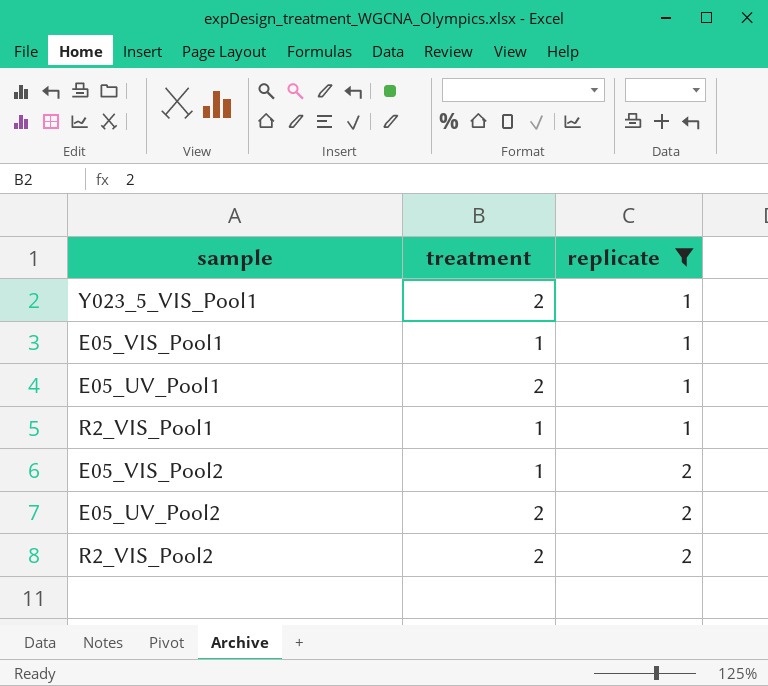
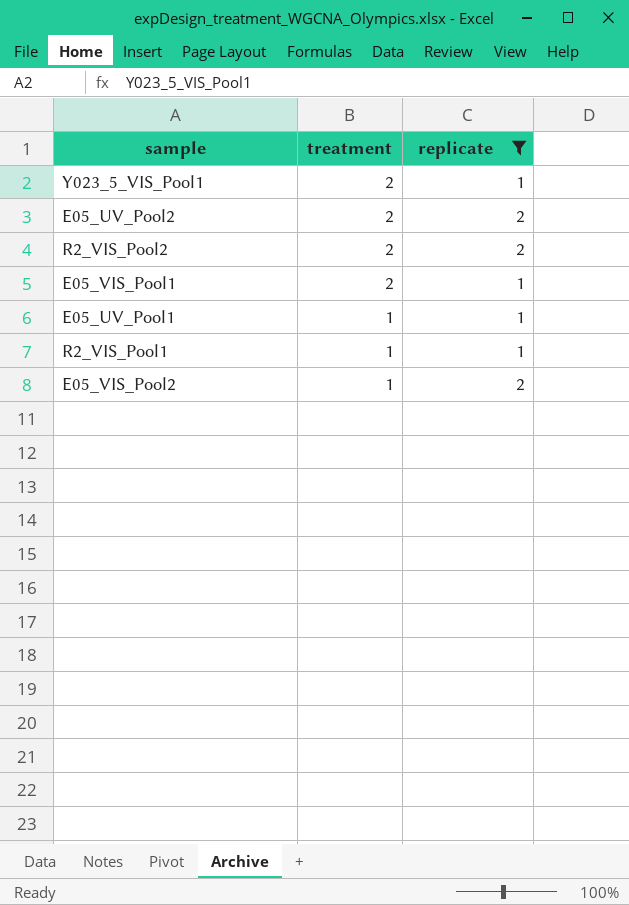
row order: replicate ascending -> treatment descending
E05_VIS_Pool1 | treatment: 1 -> 2
E05_UV_Pool1 | treatment: 2 -> 1

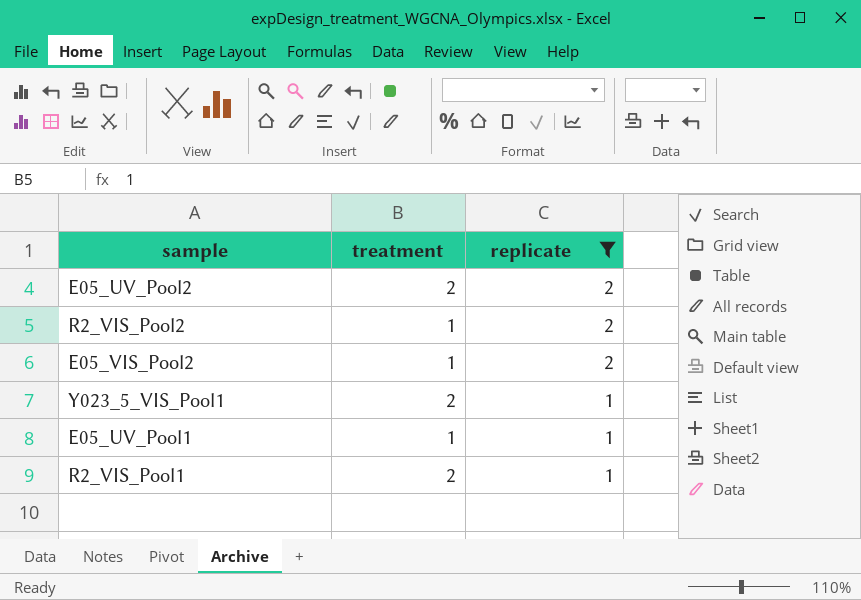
row order: treatment descending -> replicate descending
row E05_VIS_Pool1: 2 | 1 -> none
R2_VIS_Pool2 | treatment: 2 -> 1
R2_VIS_Pool1 | treatment: 1 -> 2

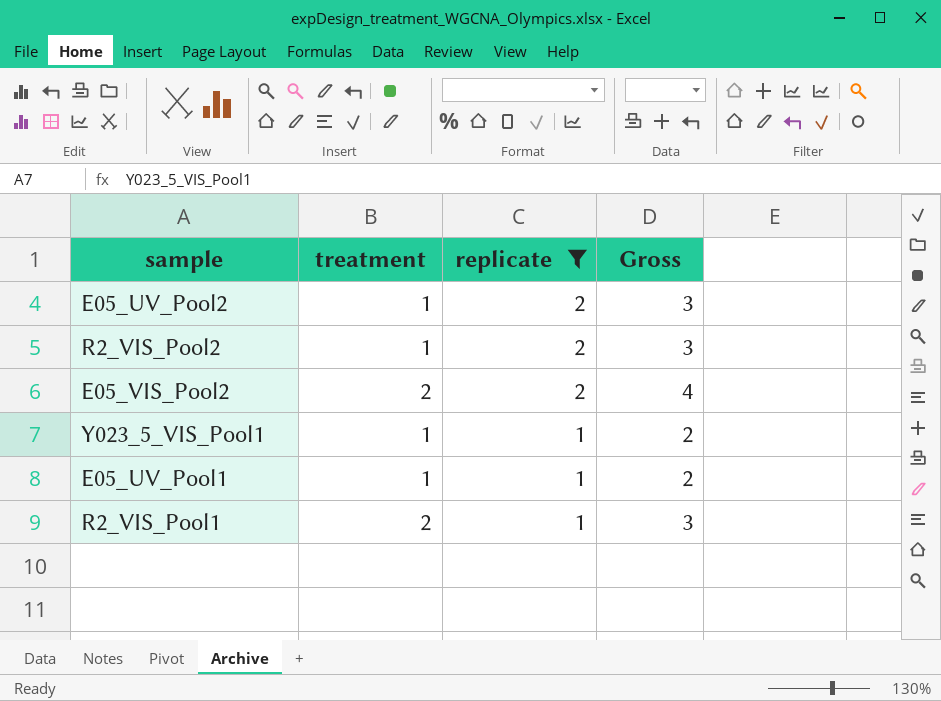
column Gross | formula: none -> [treatment] + [replicate]
E05_UV_Pool2 | treatment: 2 -> 1
E05_VIS_Pool2 | treatment: 1 -> 2
Y023_5_VIS_Pool1 | treatment: 2 -> 1

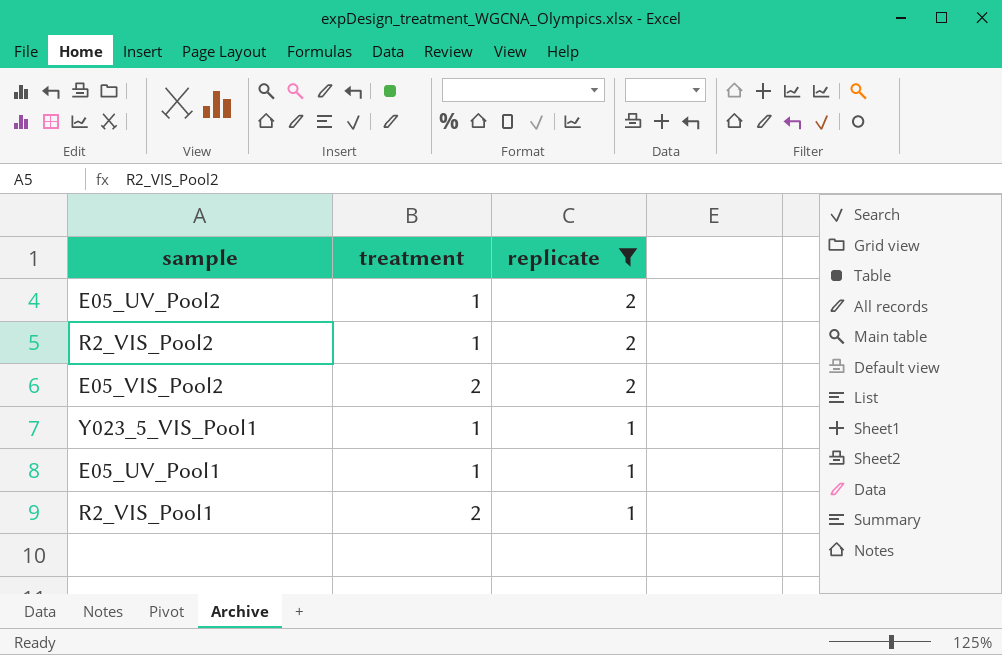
column Gross | formula: [treatment] + [replicate] -> none

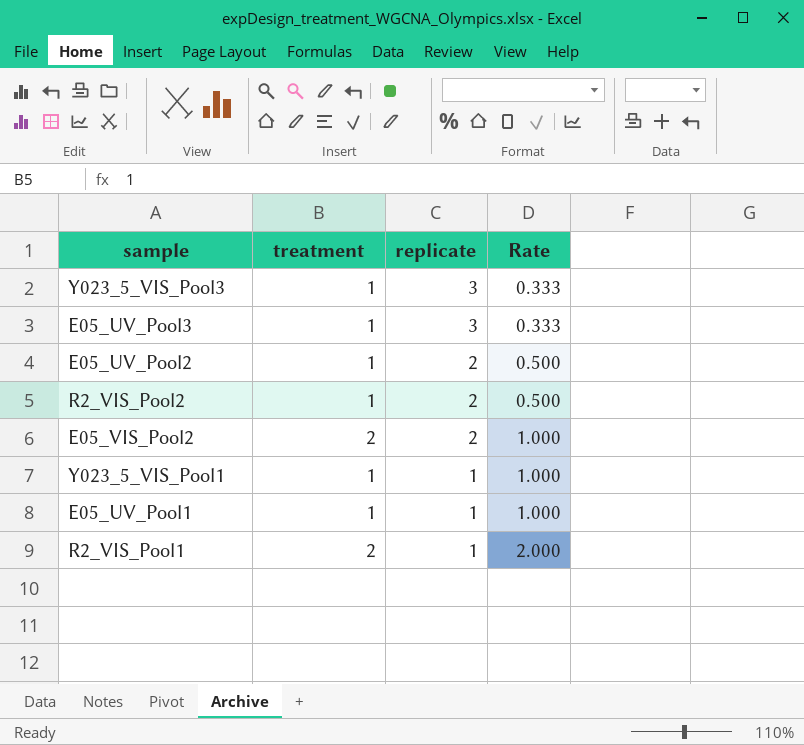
filter: replicate != 3 -> none
column Rate | formula: none -> [treatment] / [replicate]

